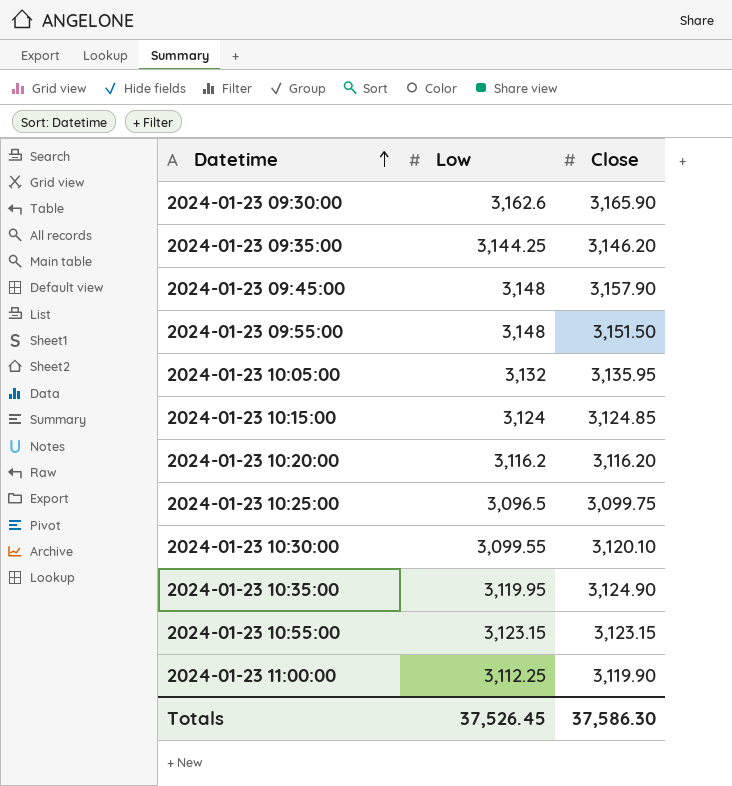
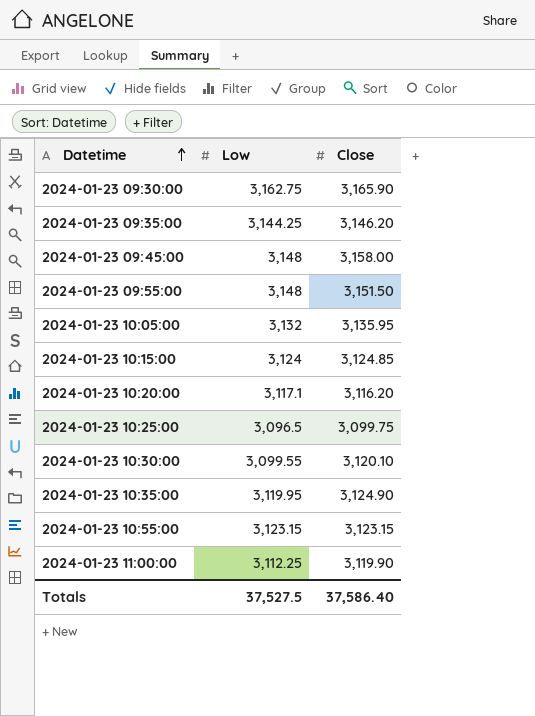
2024-01-23 09:30:00 | Low: 3,162.6 -> 3,162.75
2024-01-23 09:45:00 | Close: 3,157.90 -> 3,158.00
2024-01-23 10:20:00 | Low: 3,116.2 -> 3,117.1
Totals | Low: 37,526.45 -> 37,527.5
Totals | Close: 37,586.30 -> 37,586.40

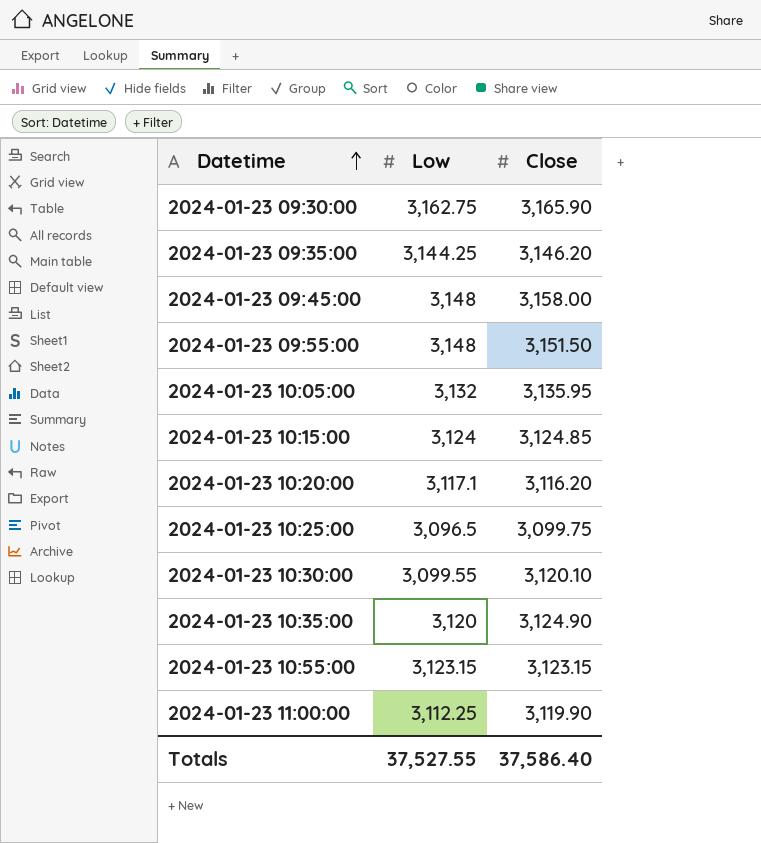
2024-01-23 10:35:00 | Low: 3,119.95 -> 3,120
Totals | Low: 37,527.5 -> 37,527.55

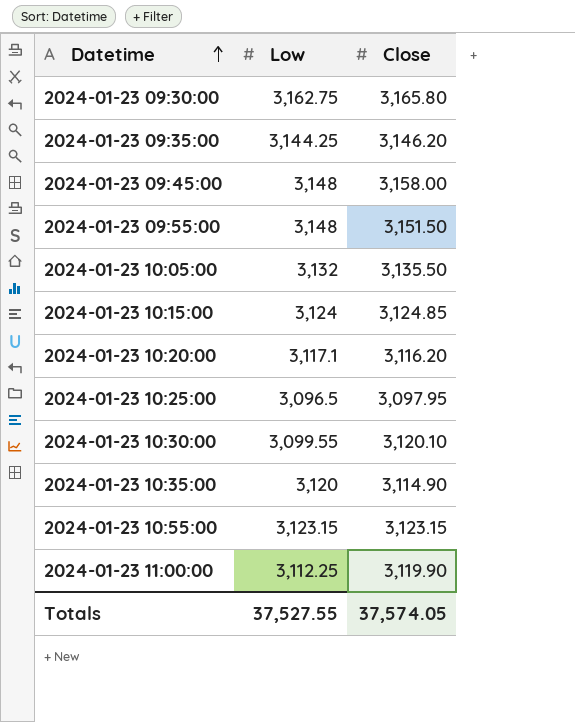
2024-01-23 09:30:00 | Close: 3,165.90 -> 3,165.80
2024-01-23 10:05:00 | Close: 3,135.95 -> 3,135.50
2024-01-23 10:25:00 | Close: 3,099.75 -> 3,097.95
2024-01-23 10:35:00 | Close: 3,124.90 -> 3,114.90
Totals | Close: 37,586.40 -> 37,574.05

